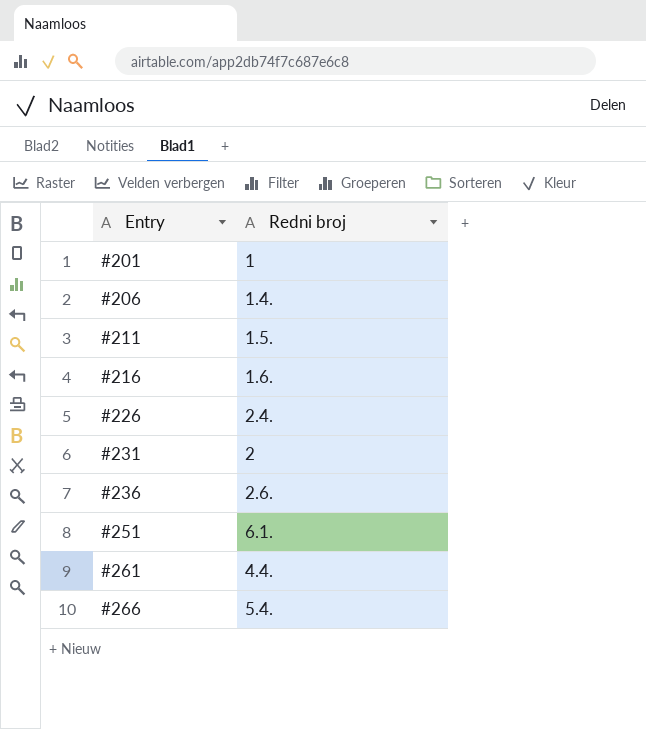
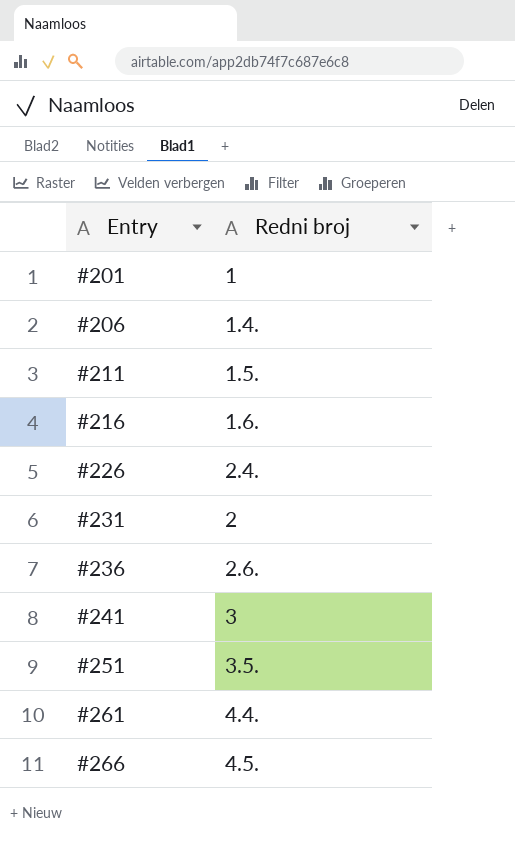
row #241: none -> 3
#251 | Redni broj: 6.1. -> 3.5.
#266 | Redni broj: 5.4. -> 4.5.

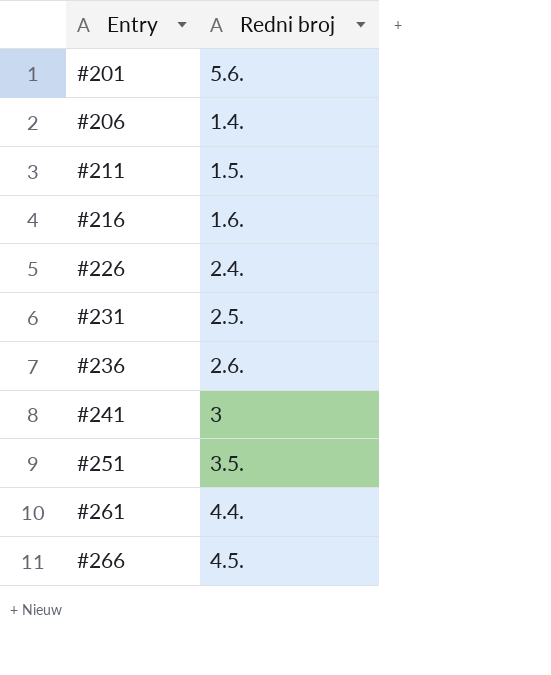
#201 | Redni broj: 1 -> 5.6.
#231 | Redni broj: 2 -> 2.5.

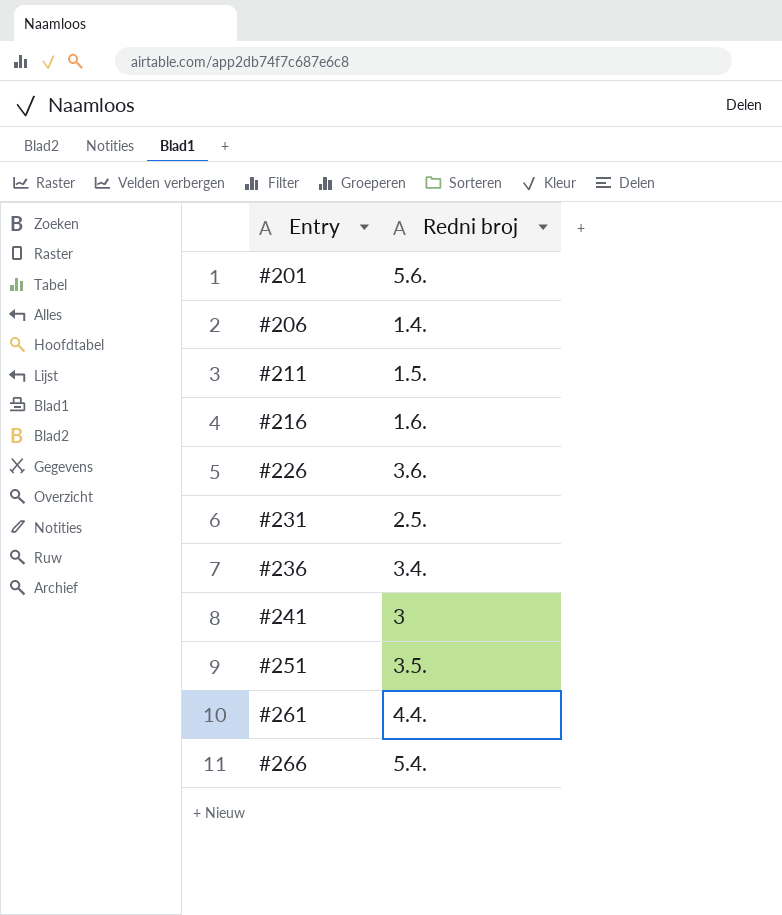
#226 | Redni broj: 2.4. -> 3.6.
#236 | Redni broj: 2.6. -> 3.4.
#266 | Redni broj: 4.5. -> 5.4.

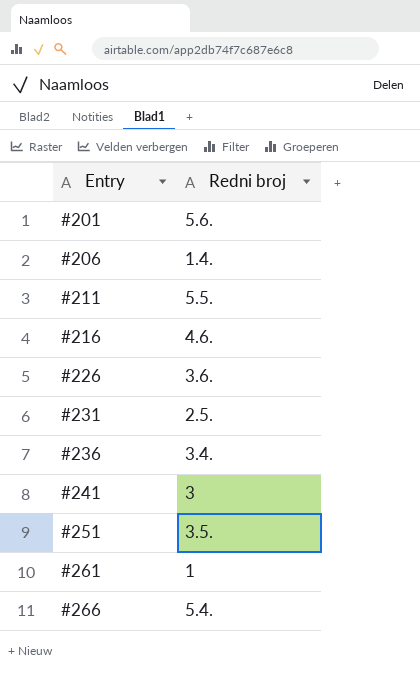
#211 | Redni broj: 1.5. -> 5.5.
#216 | Redni broj: 1.6. -> 4.6.
#261 | Redni broj: 4.4. -> 1

